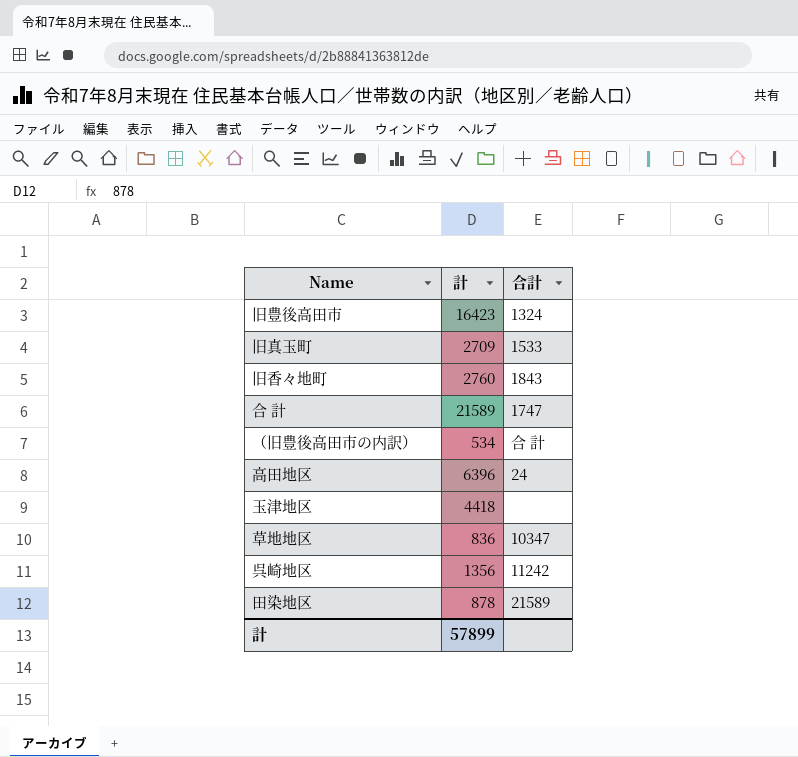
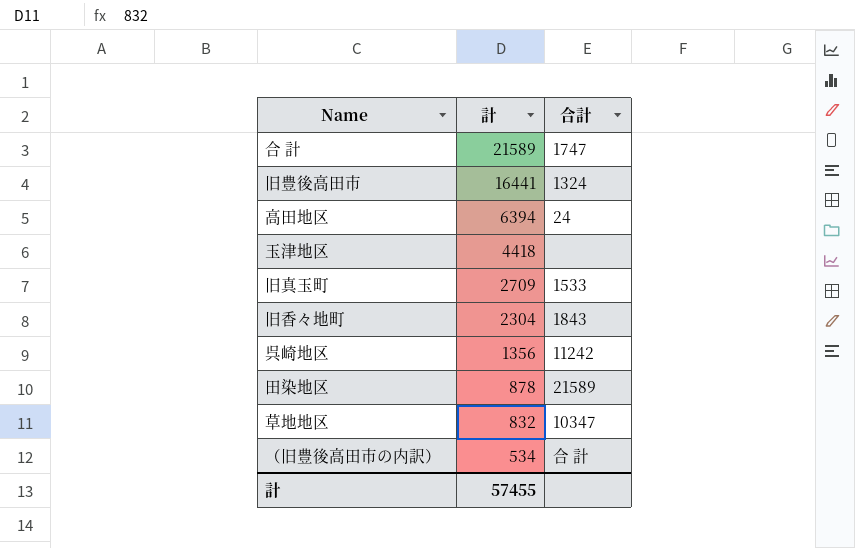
row order: none -> 計 descending
旧豊後高田市 | 計: 16423 -> 16441
高田地区 | 計: 6396 -> 6394
旧香々地町 | 計: 2760 -> 2304
草地地区 | 計: 836 -> 832
計 | 計: 57899 -> 57455

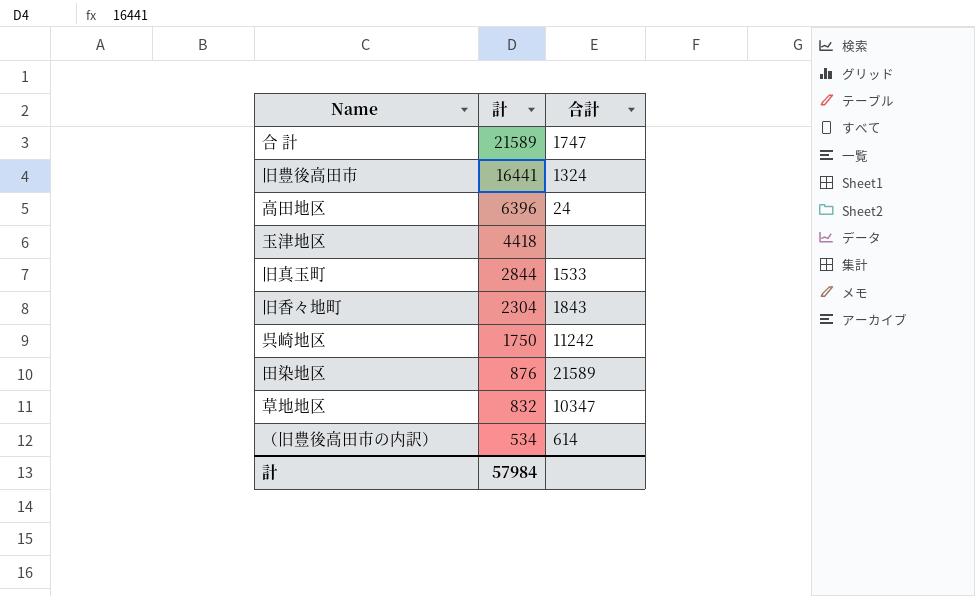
高田地区 | 計: 6394 -> 6396
旧真玉町 | 計: 2709 -> 2844
呉崎地区 | 計: 1356 -> 1750
田染地区 | 計: 878 -> 876
（旧豊後高田市の内訳） | 合計: 合 計 -> 614
計 | 計: 57455 -> 57984

